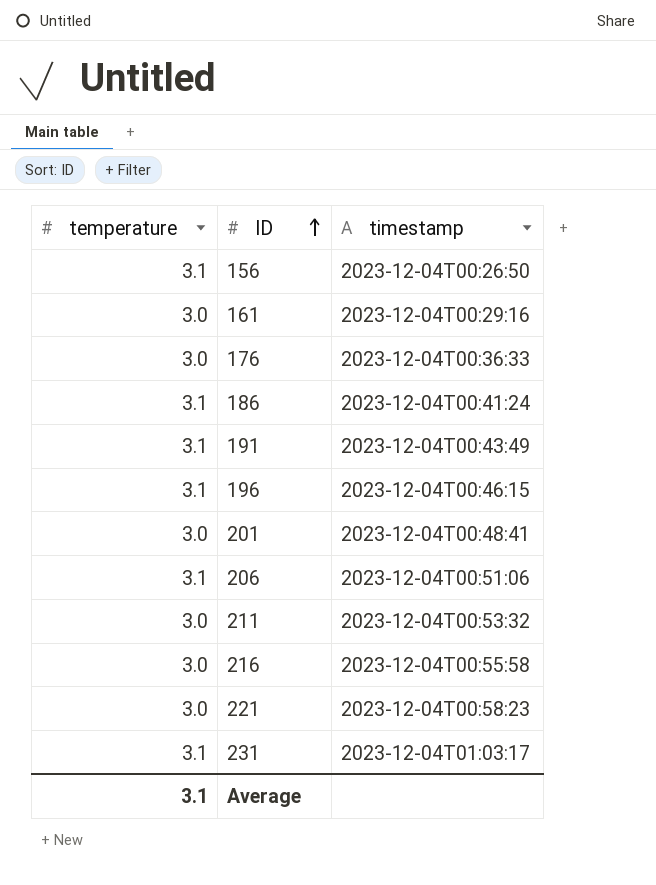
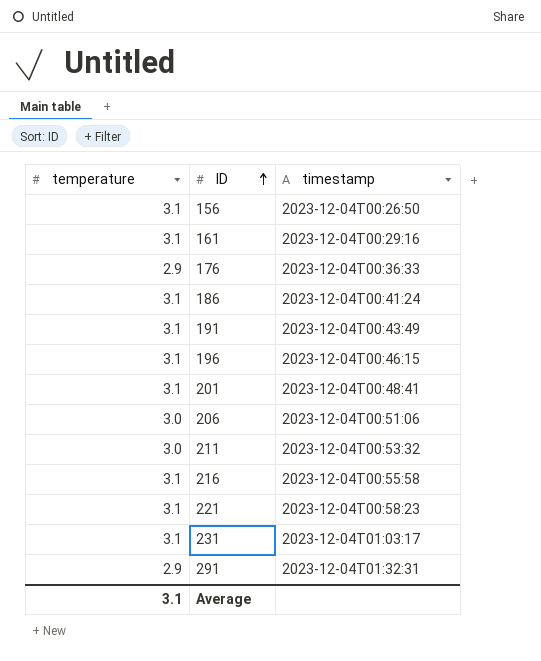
161 | temperature: 3.0 -> 3.1
176 | temperature: 3.0 -> 2.9
201 | temperature: 3.0 -> 3.1
206 | temperature: 3.1 -> 3.0
216 | temperature: 3.0 -> 3.1
221 | temperature: 3.0 -> 3.1
row 291: none -> 2.9 | 2023-12-04T01:32:31

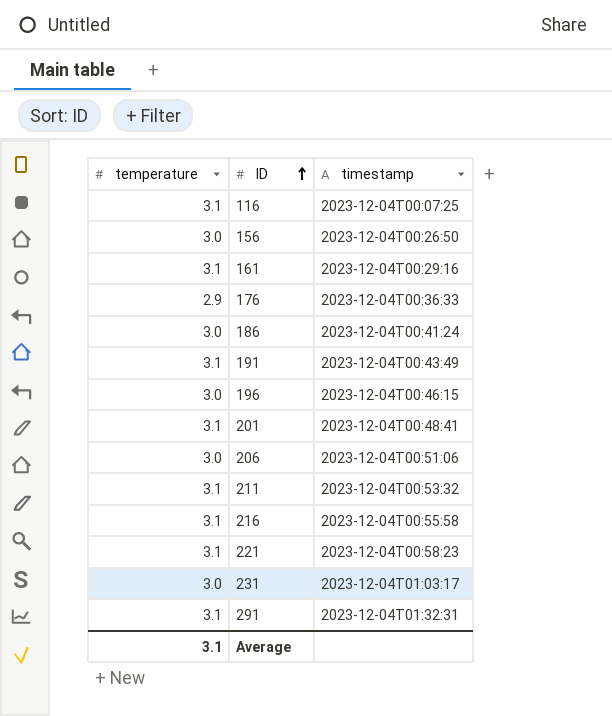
row 116: none -> 3.1 | 2023-12-04T00:07:25
156 | temperature: 3.1 -> 3.0
186 | temperature: 3.1 -> 3.0
196 | temperature: 3.1 -> 3.0
211 | temperature: 3.0 -> 3.1
231 | temperature: 3.1 -> 3.0
291 | temperature: 2.9 -> 3.1

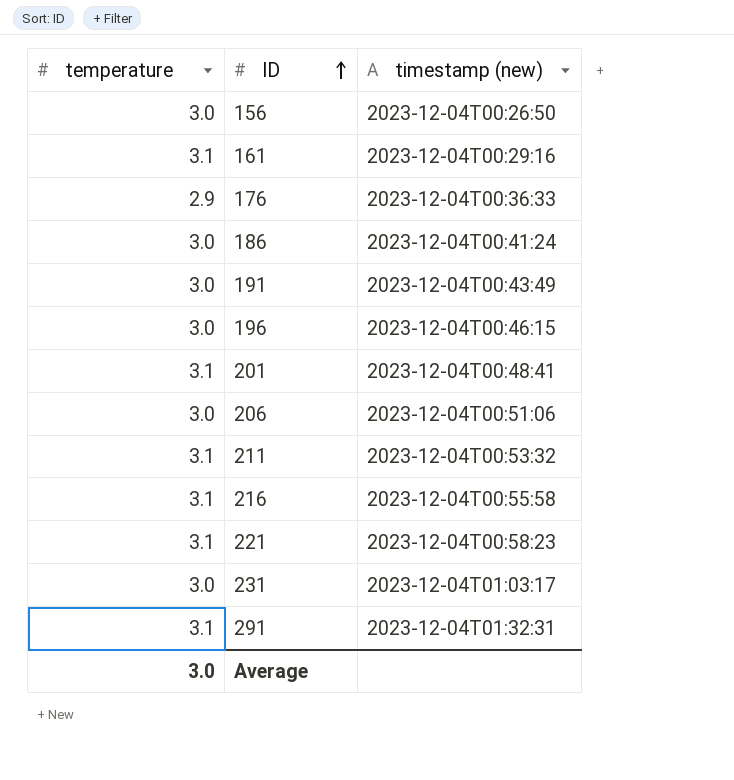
column name: timestamp -> timestamp (new)
row 116: 3.1 | 2023-12-04T00:07:25 -> none
191 | temperature: 3.1 -> 3.0
Average | temperature: 3.1 -> 3.0

